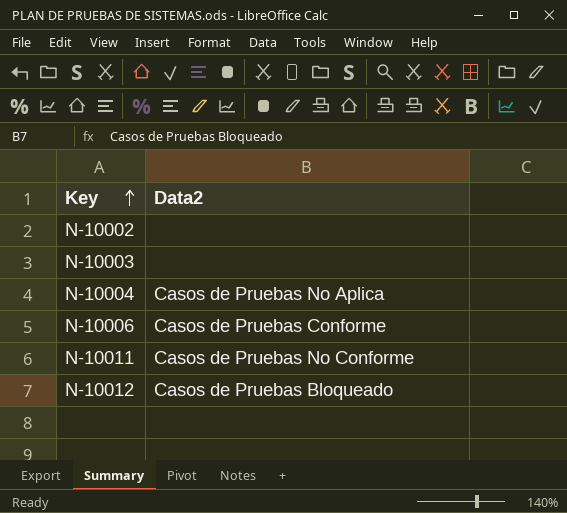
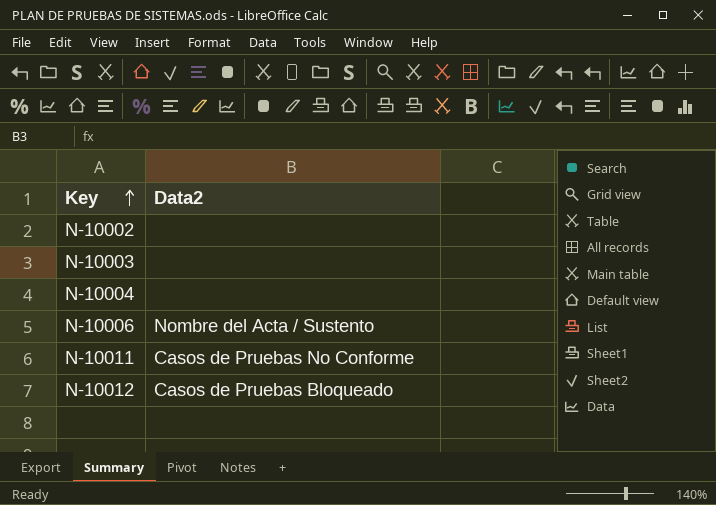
N-10004 | Data2: Casos de Pruebas No Aplica -> none
N-10006 | Data2: Casos de Pruebas Conforme -> Nombre del Acta / Sustento

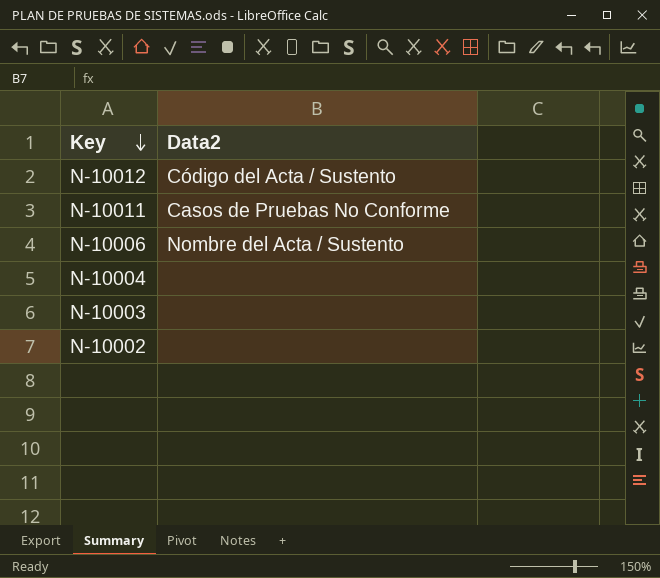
row order: Key ascending -> Key descending
N-10012 | Data2: Casos de Pruebas Bloqueado -> Código del Acta / Sustento

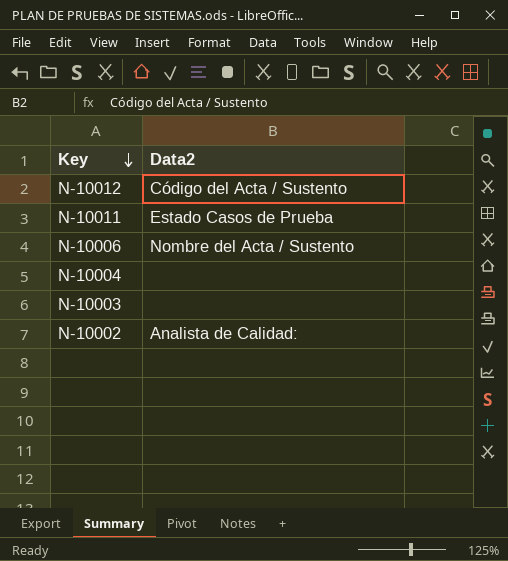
N-10011 | Data2: Casos de Pruebas No Conforme -> Estado Casos de Prueba
N-10002 | Data2: none -> Analista de Calidad:

